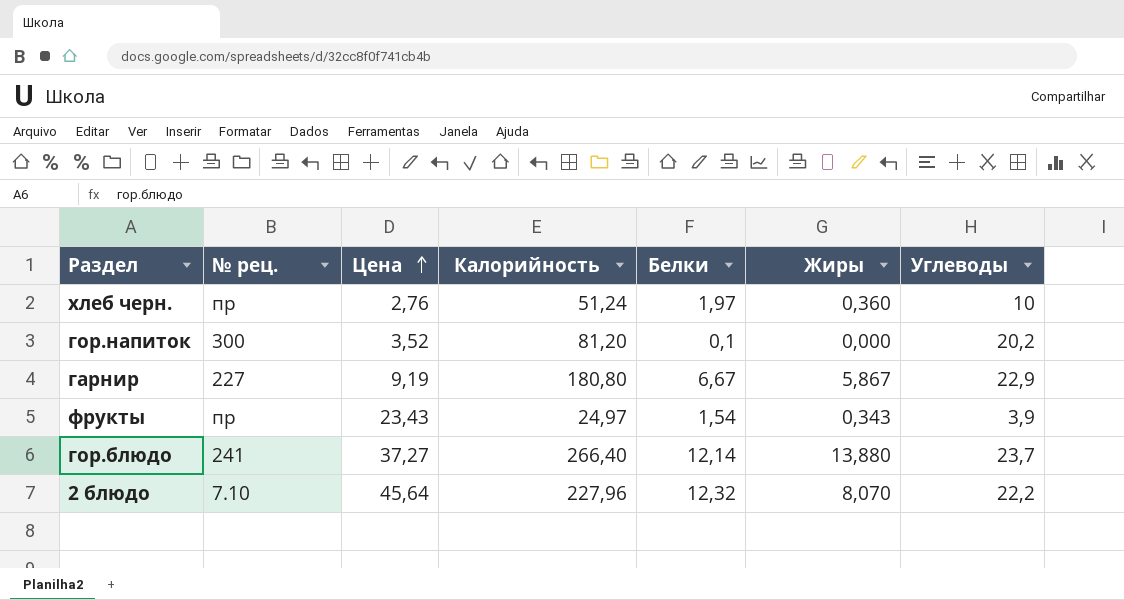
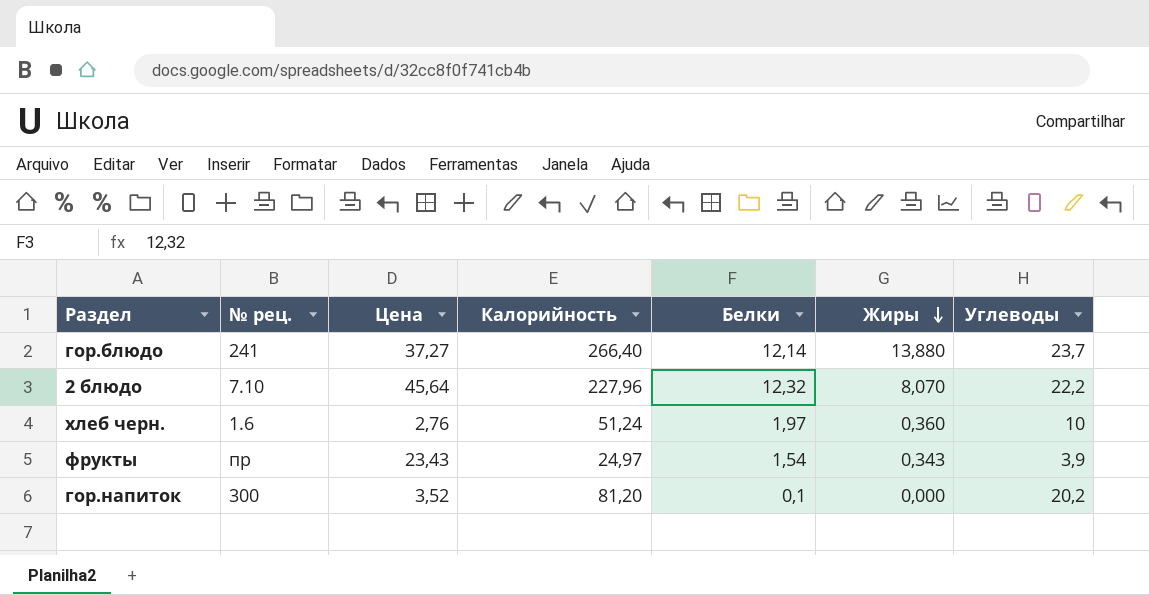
row order: Цена ascending -> Жиры descending
row гарнир: 227 | 9,19 | 180,80 | 6,67 | 5,867 | 22,9 -> none
хлеб черн. | № рец.: пр -> 1.6

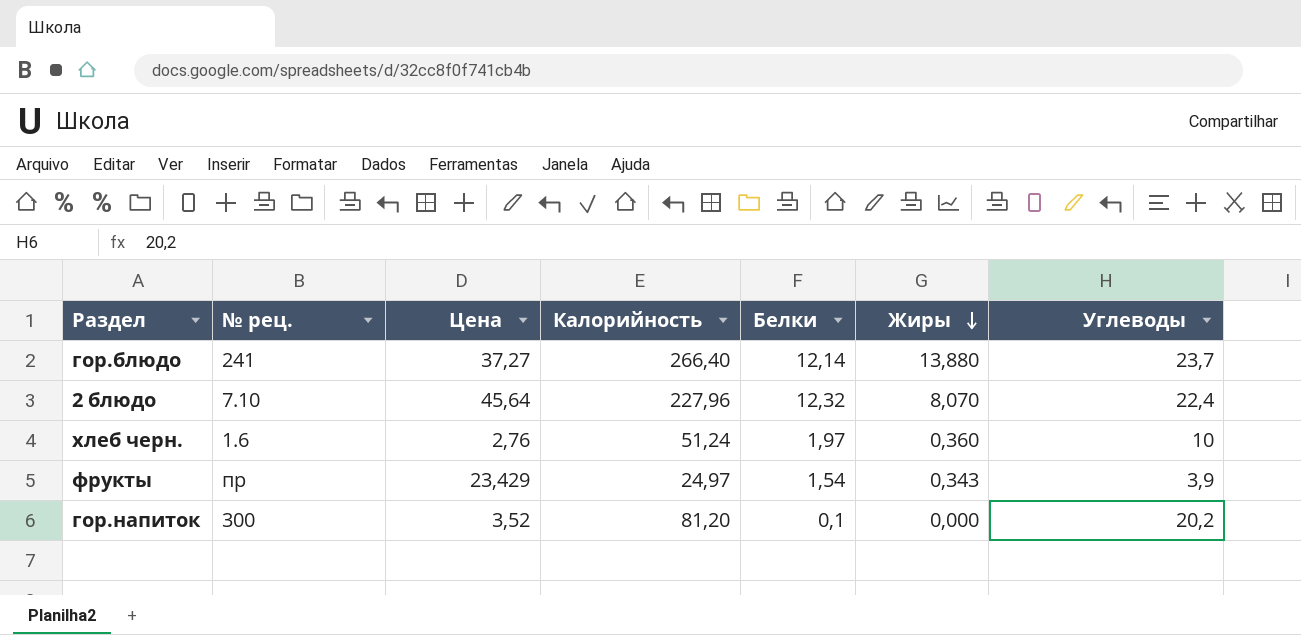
2 блюдо | Углеводы: 22,2 -> 22,4
фрукты | Цена: 23,43 -> 23,429

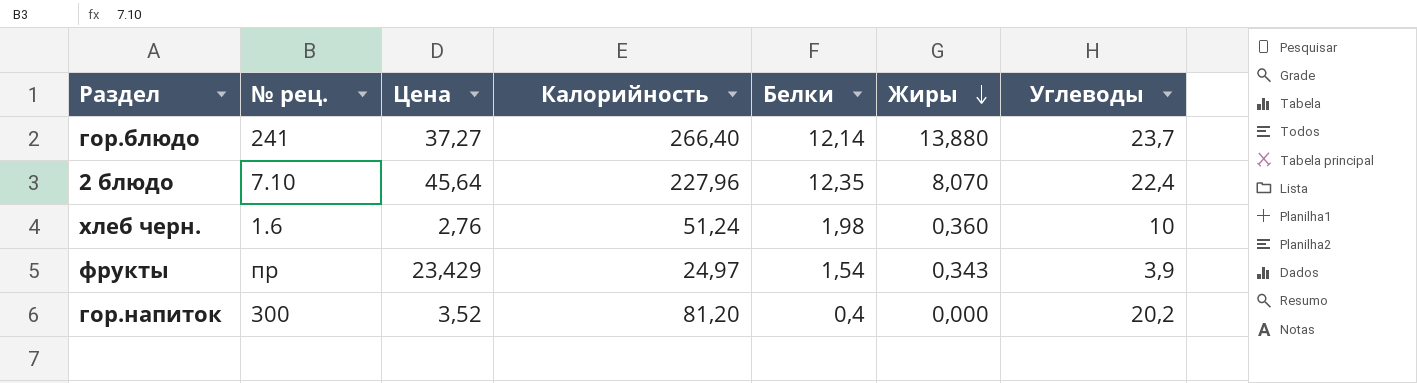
2 блюдо | Белки: 12,32 -> 12,35
хлеб черн. | Белки: 1,97 -> 1,98
гор.напиток | Белки: 0,1 -> 0,4

